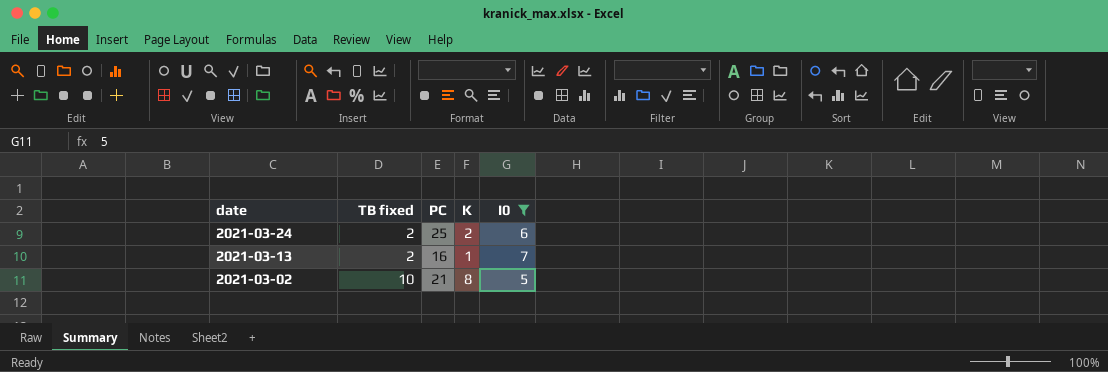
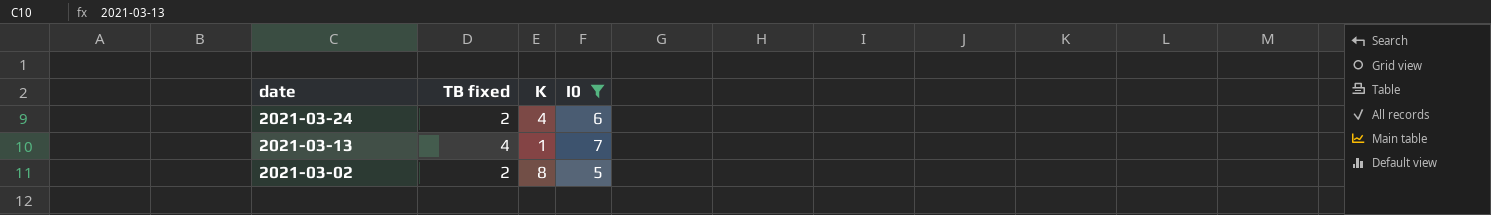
column PC | position: 3 -> none
2021-03-24 | K: 2 -> 4
2021-03-13 | TB fixed: 2 -> 4
2021-03-02 | TB fixed: 10 -> 2

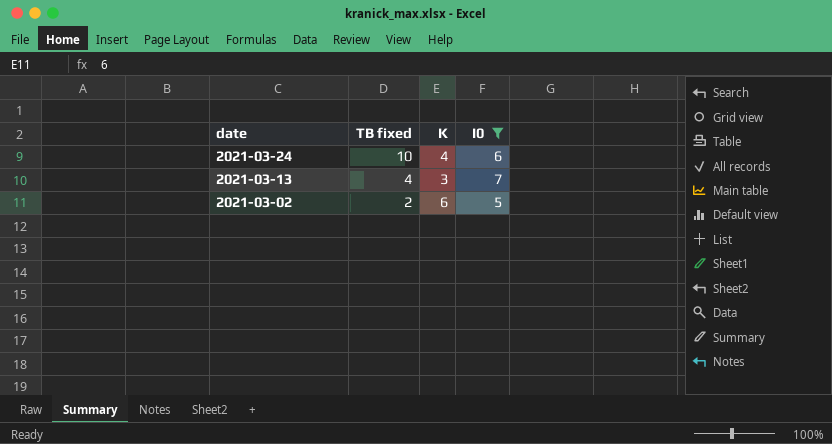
2021-03-24 | TB fixed: 2 -> 10
2021-03-13 | K: 1 -> 3
2021-03-02 | K: 8 -> 6

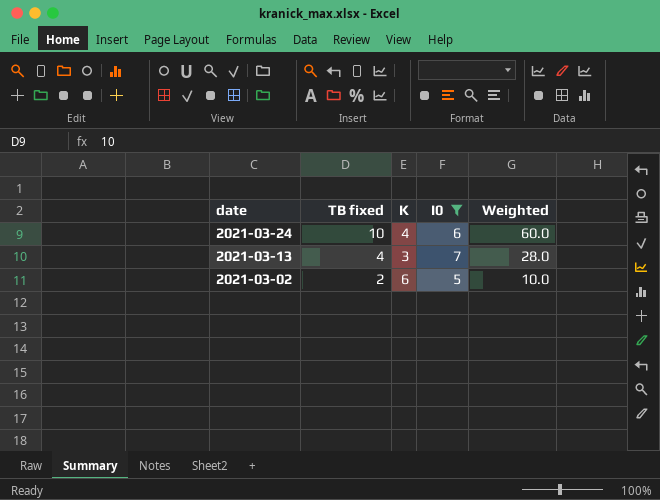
column Weighted | formula: none -> [TB fixed] * [I0]

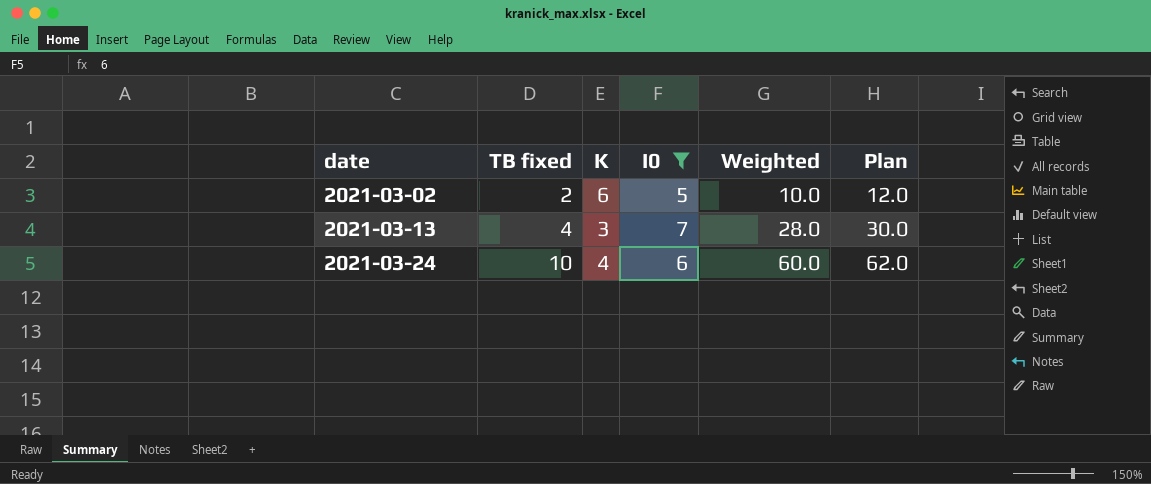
row order: date descending -> date ascending
column Plan | formula: none -> [Weighted] + 2

